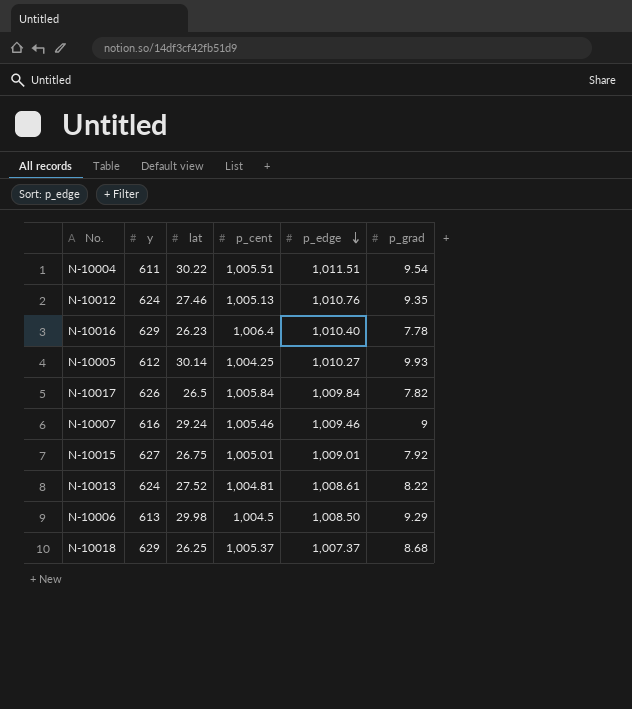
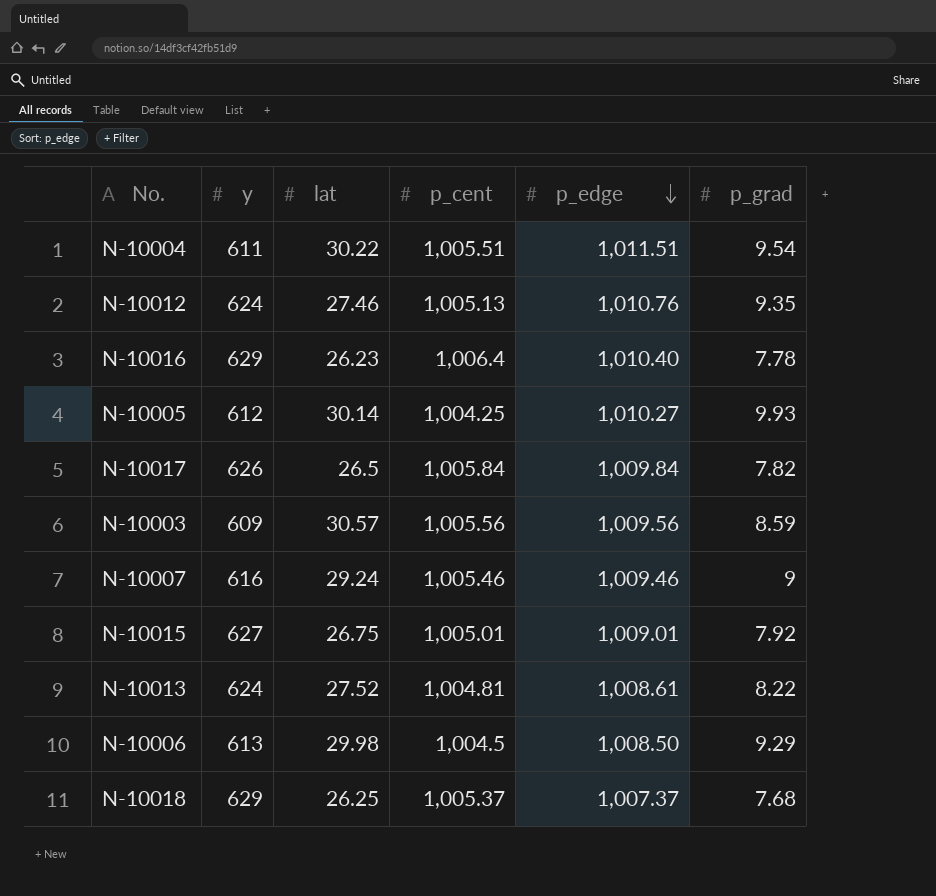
row N-10003: none -> 609 | 30.57 | 1,005.56 | 1,009.56 | 8.59
N-10018 | p_grad: 8.68 -> 7.68

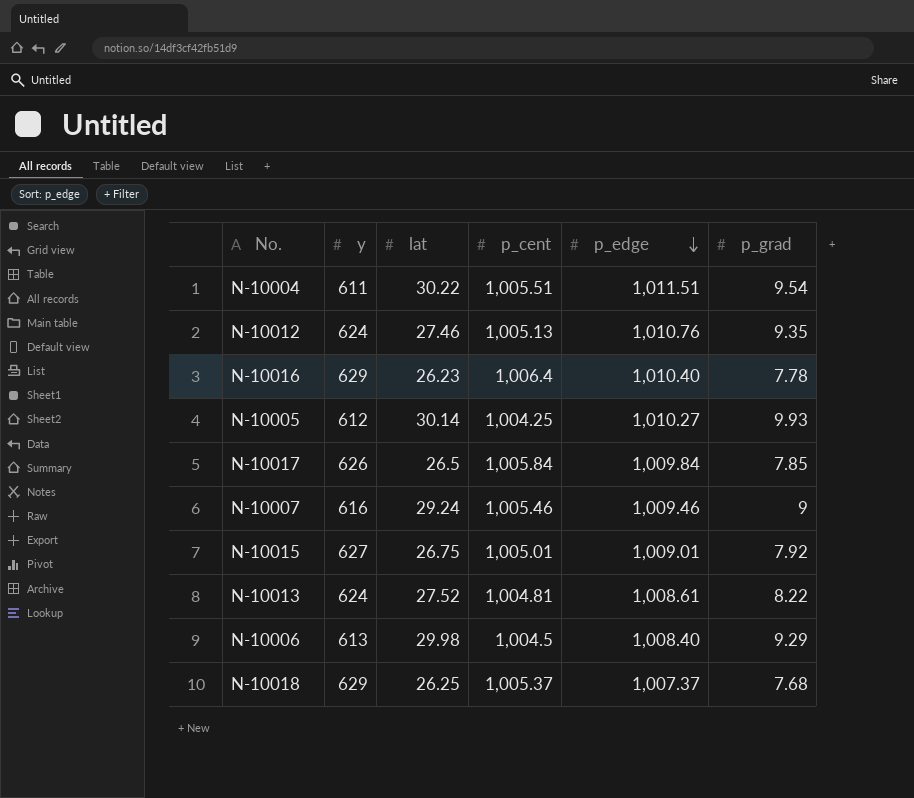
row N-10003: 609 | 30.57 | 1,005.56 | 1,009.56 | 8.59 -> none
N-10017 | p_grad: 7.82 -> 7.85
N-10006 | p_edge: 1,008.50 -> 1,008.40

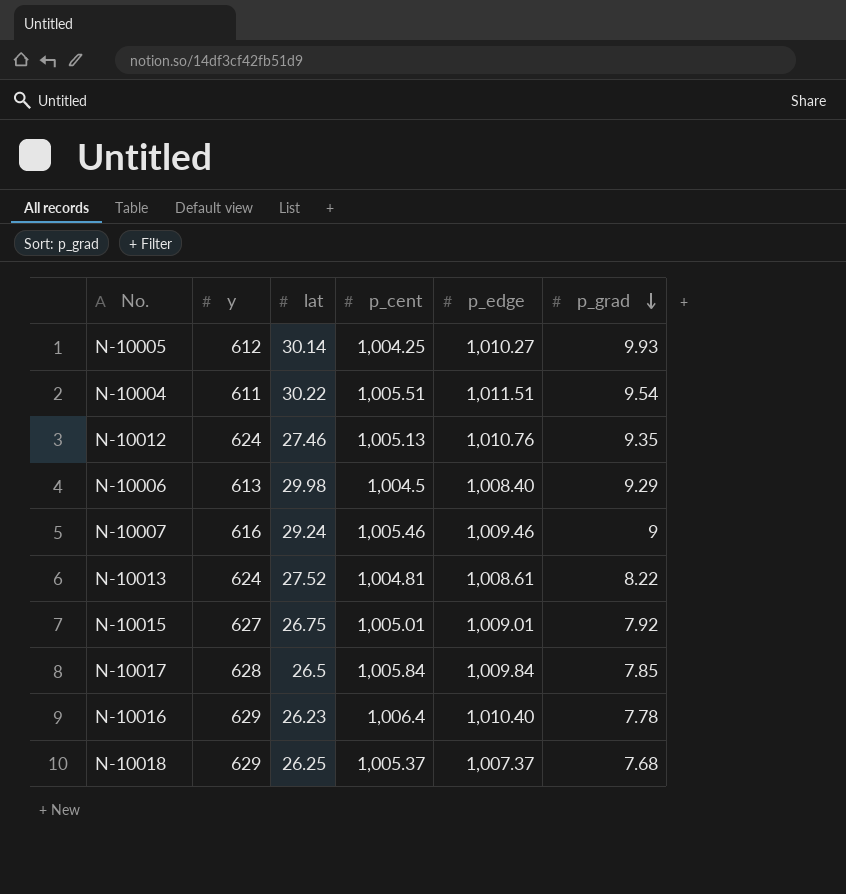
row order: p_edge descending -> p_grad descending
N-10017 | y: 626 -> 628

